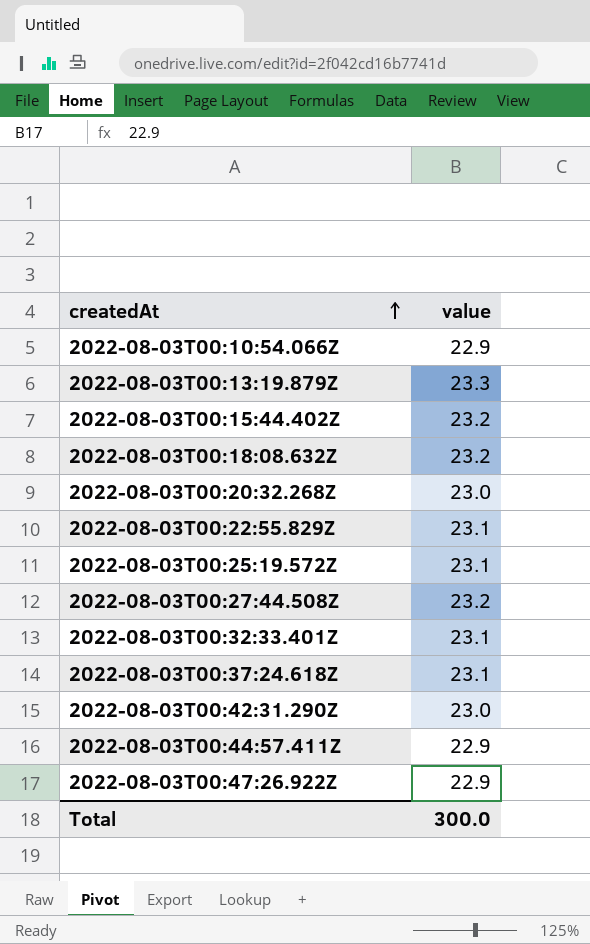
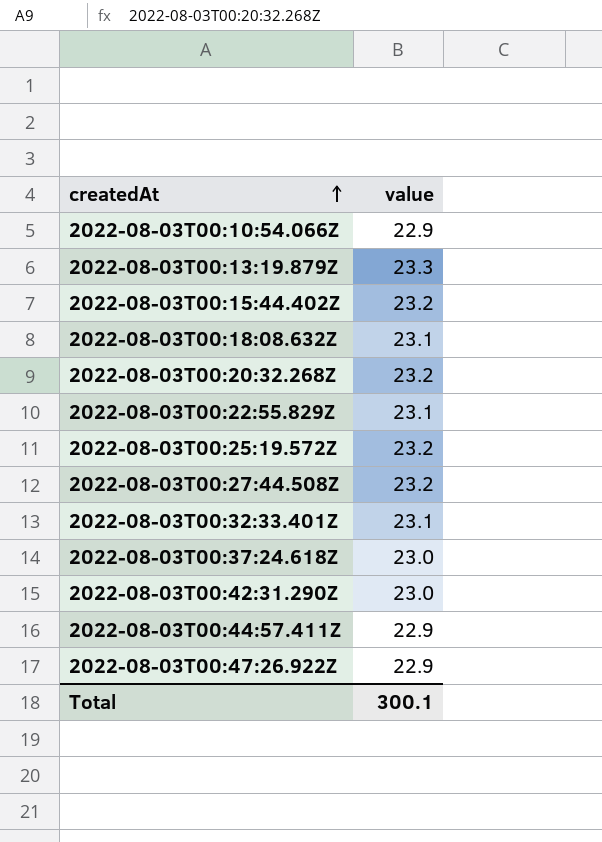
2022-08-03T00:18:08.632Z | value: 23.2 -> 23.1
2022-08-03T00:20:32.268Z | value: 23.0 -> 23.2
2022-08-03T00:25:19.572Z | value: 23.1 -> 23.2
2022-08-03T00:37:24.618Z | value: 23.1 -> 23.0
Total | value: 300.0 -> 300.1

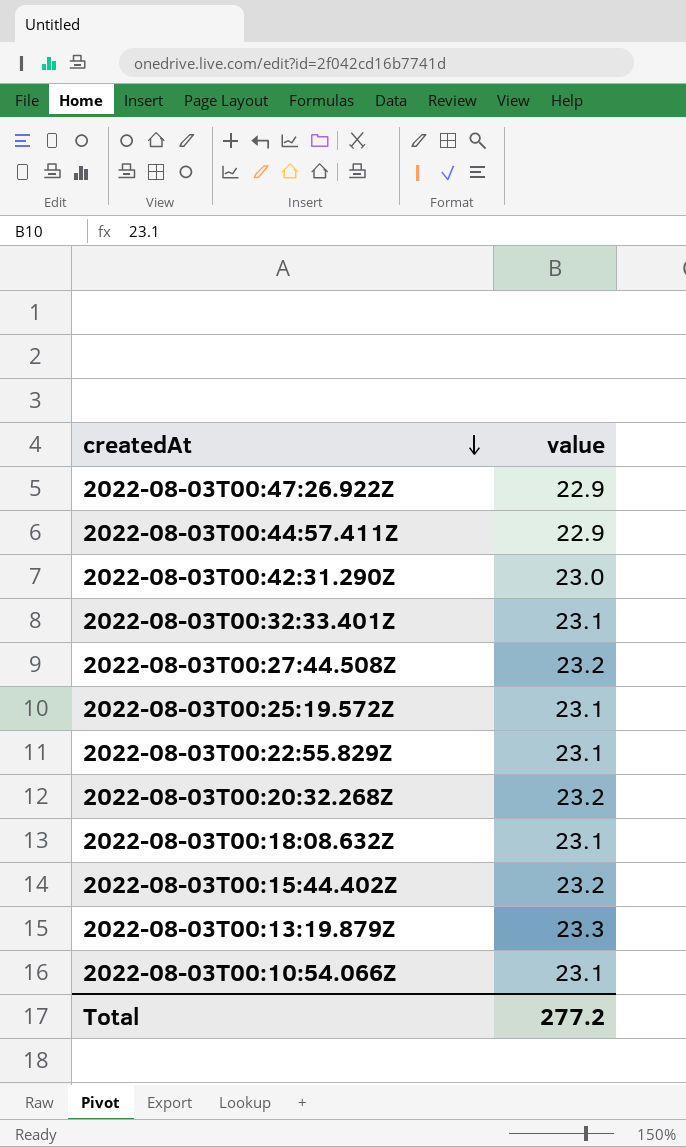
row order: createdAt ascending -> createdAt descending
row 2022-08-03T00:37:24.618Z: 23.0 -> none
2022-08-03T00:25:19.572Z | value: 23.2 -> 23.1
2022-08-03T00:10:54.066Z | value: 22.9 -> 23.1
Total | value: 300.1 -> 277.2

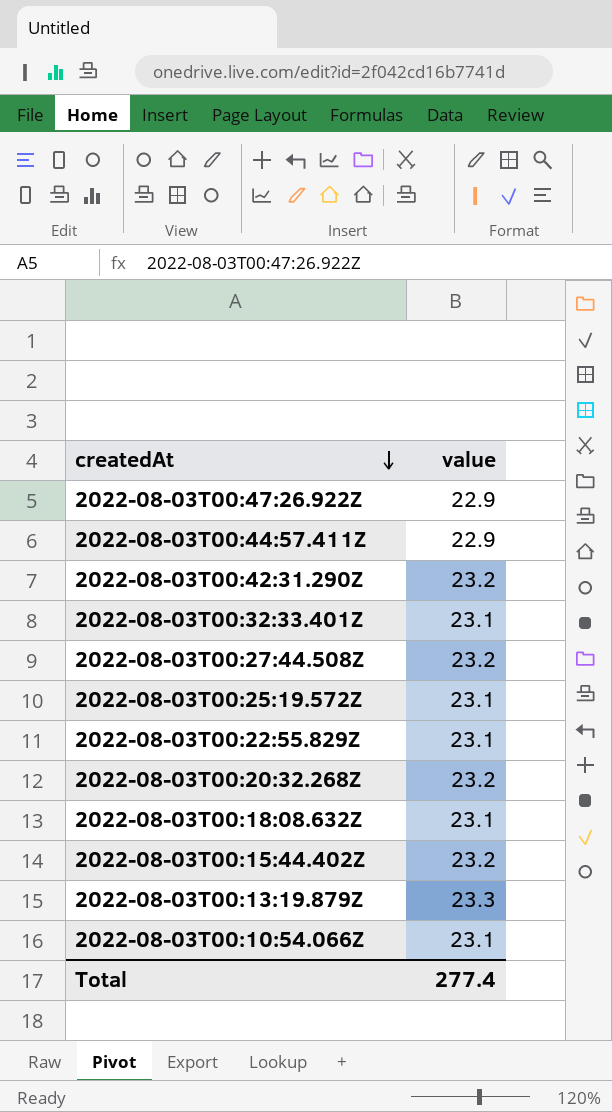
2022-08-03T00:42:31.290Z | value: 23.0 -> 23.2
Total | value: 277.2 -> 277.4

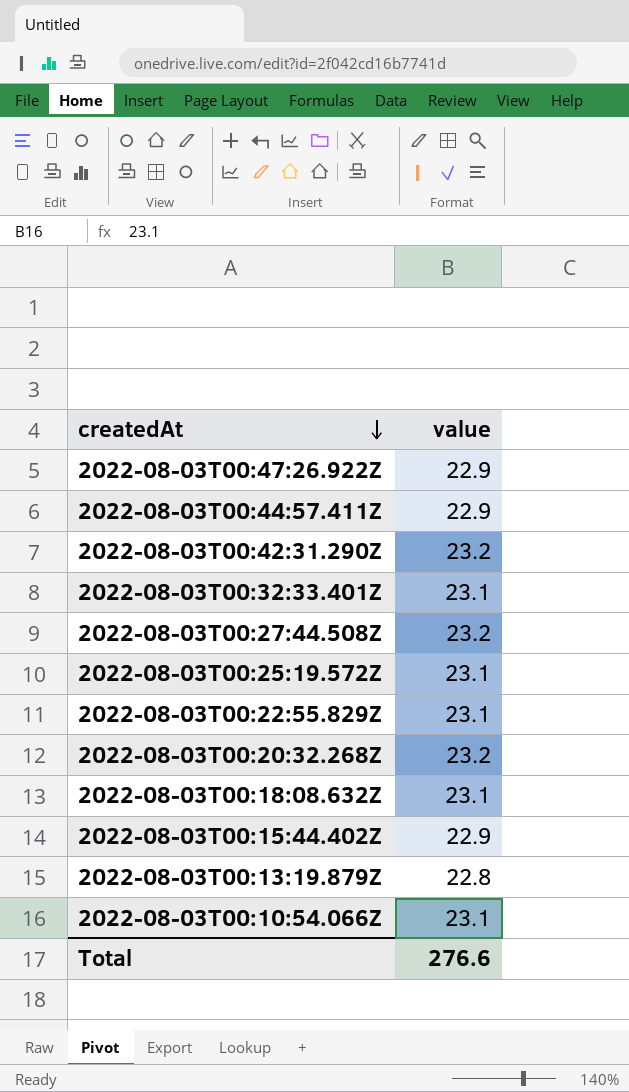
2022-08-03T00:15:44.402Z | value: 23.2 -> 22.9
2022-08-03T00:13:19.879Z | value: 23.3 -> 22.8
Total | value: 277.4 -> 276.6

